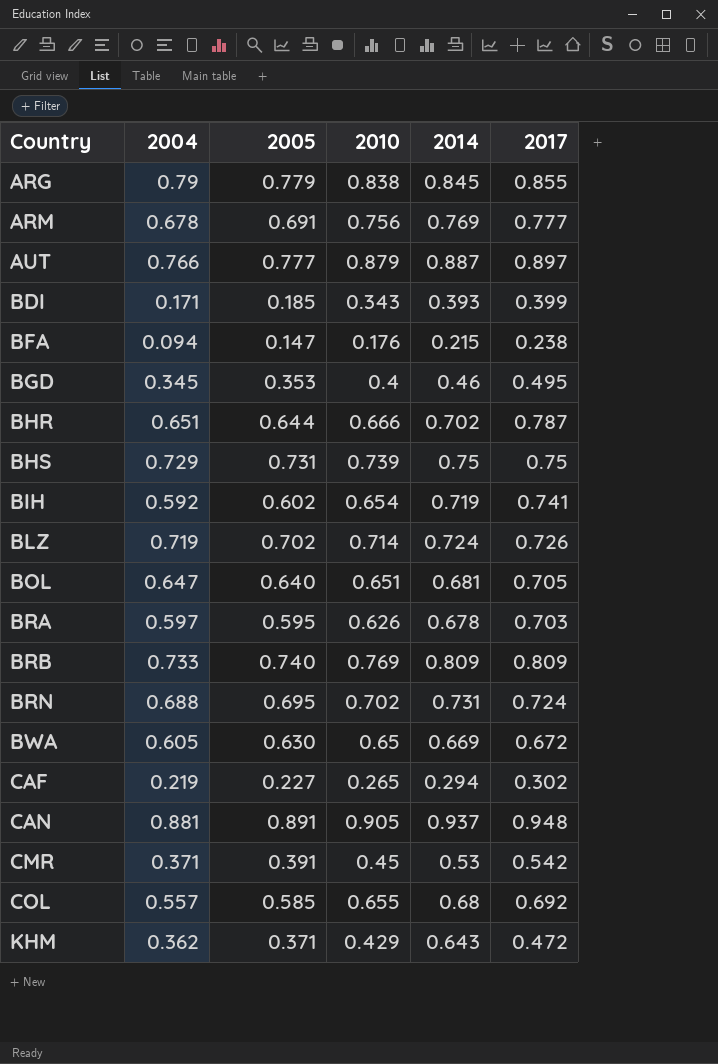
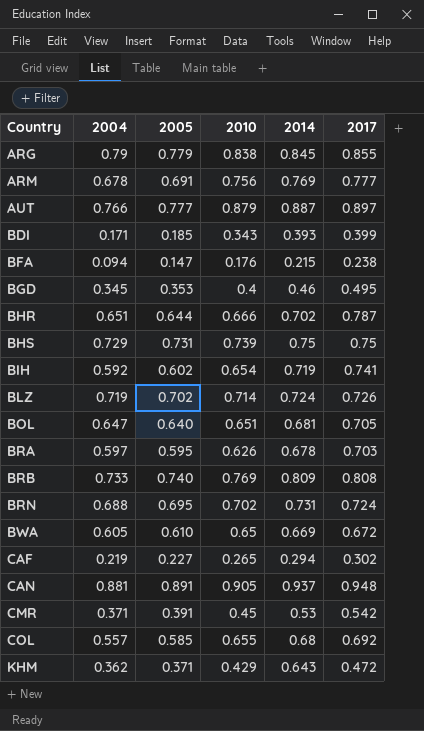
BRB | 2017: 0.809 -> 0.808
BWA | 2005: 0.630 -> 0.610

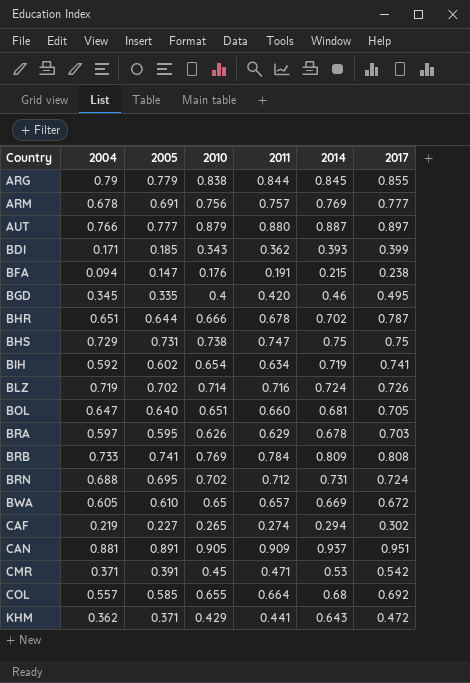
column 2011 | position: none -> 5
BGD | 2005: 0.353 -> 0.335
BHS | 2010: 0.739 -> 0.738
BRB | 2005: 0.740 -> 0.741
CAN | 2017: 0.948 -> 0.951

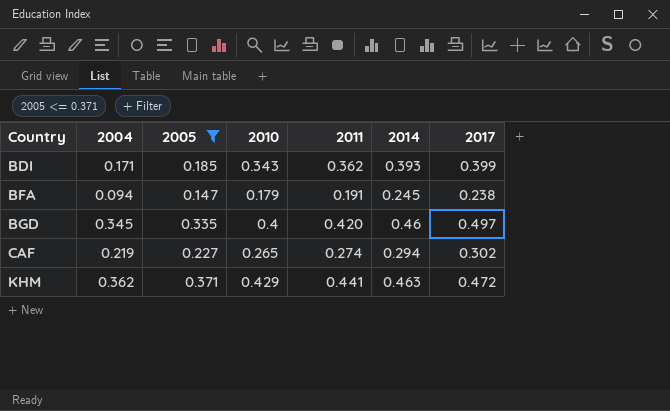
filter: none -> 2005 <= 0.371
BFA | 2010: 0.176 -> 0.179
BFA | 2014: 0.215 -> 0.245
BGD | 2017: 0.495 -> 0.497
KHM | 2014: 0.643 -> 0.463

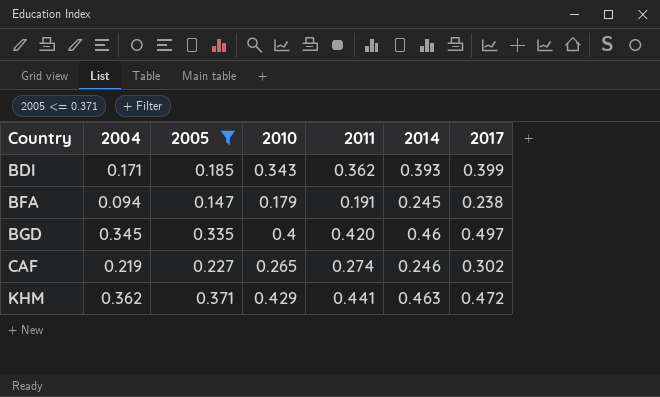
CAF | 2014: 0.294 -> 0.246

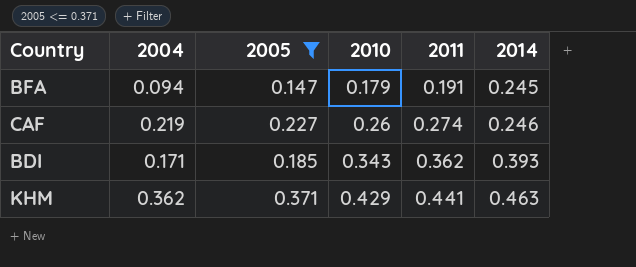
row order: Country ascending -> 2010 ascending
column 2017 | position: 7 -> none
row BGD: 0.345 | 0.335 | 0.4 | 0.420 | 0.46 | 0.497 -> none
CAF | 2010: 0.265 -> 0.26

